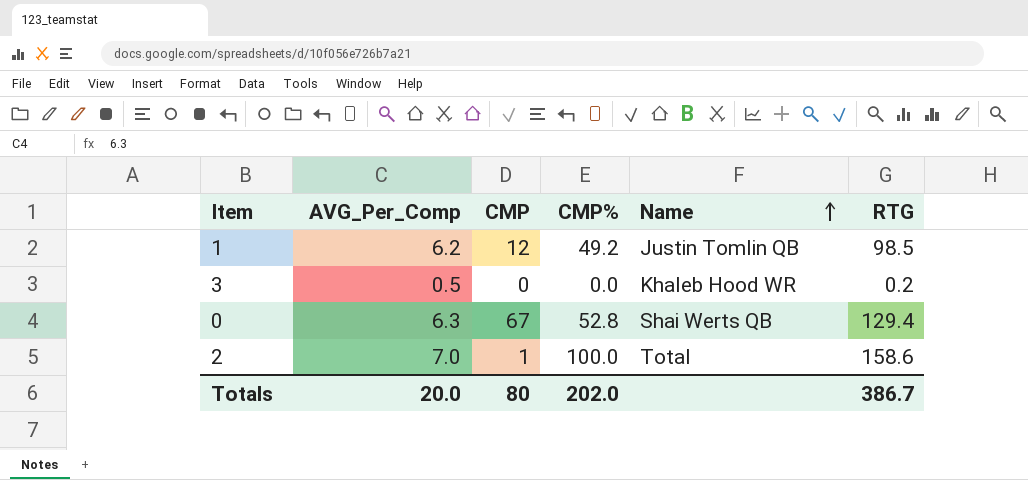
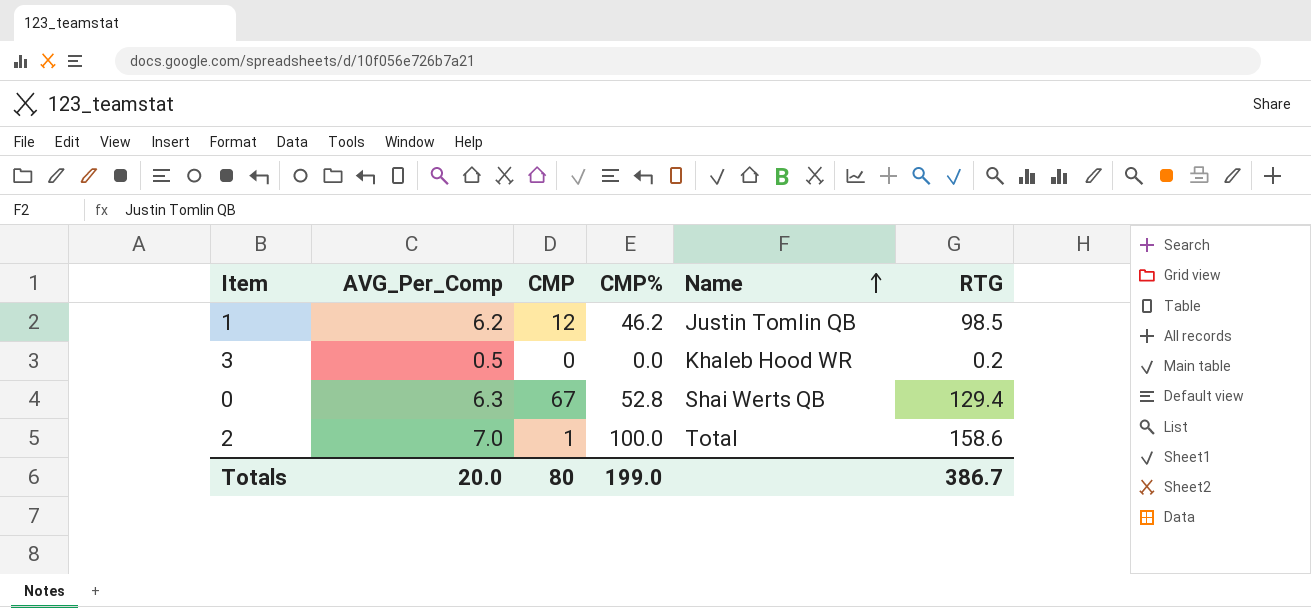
1 | CMP%: 49.2 -> 46.2
Totals | CMP%: 202.0 -> 199.0

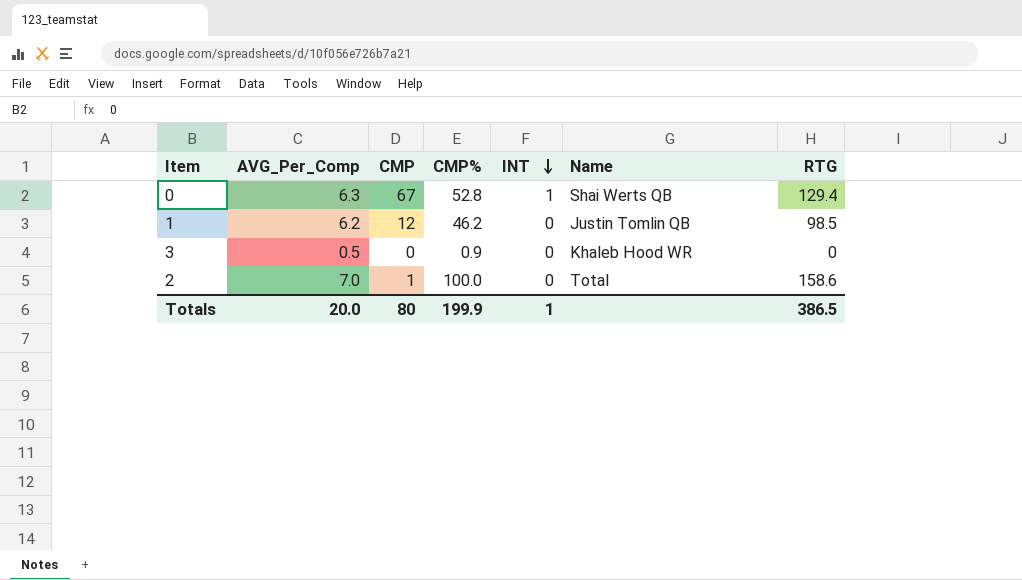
row order: Name ascending -> INT descending
column INT | position: none -> 5
3 | CMP%: 0.0 -> 0.9
3 | RTG: 0.2 -> 0
Totals | CMP%: 199.0 -> 199.9
Totals | RTG: 386.7 -> 386.5

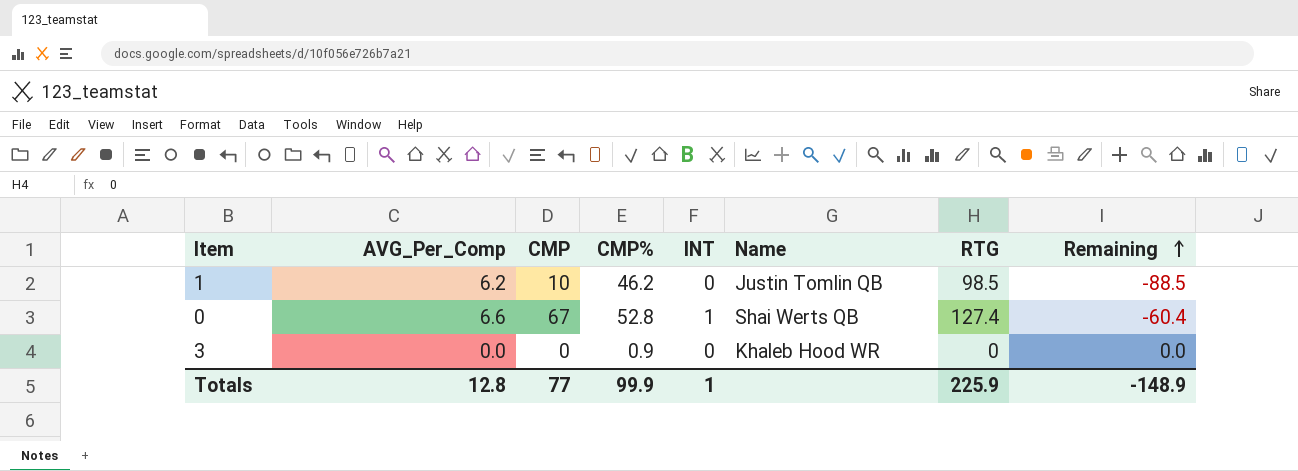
row order: INT descending -> Remaining ascending
column Remaining | formula: none -> [CMP] - [RTG]
row 2: 7.0 | 1 | 100.0 | 0 | Total | 158.6 -> none
1 | CMP: 12 -> 10
0 | AVG_Per_Comp: 6.3 -> 6.6
0 | RTG: 129.4 -> 127.4
3 | AVG_Per_Comp: 0.5 -> 0.0
Totals | AVG_Per_Comp: 20.0 -> 12.8
Totals | CMP: 80 -> 77
Totals | CMP%: 199.9 -> 99.9
Totals | RTG: 386.5 -> 225.9

